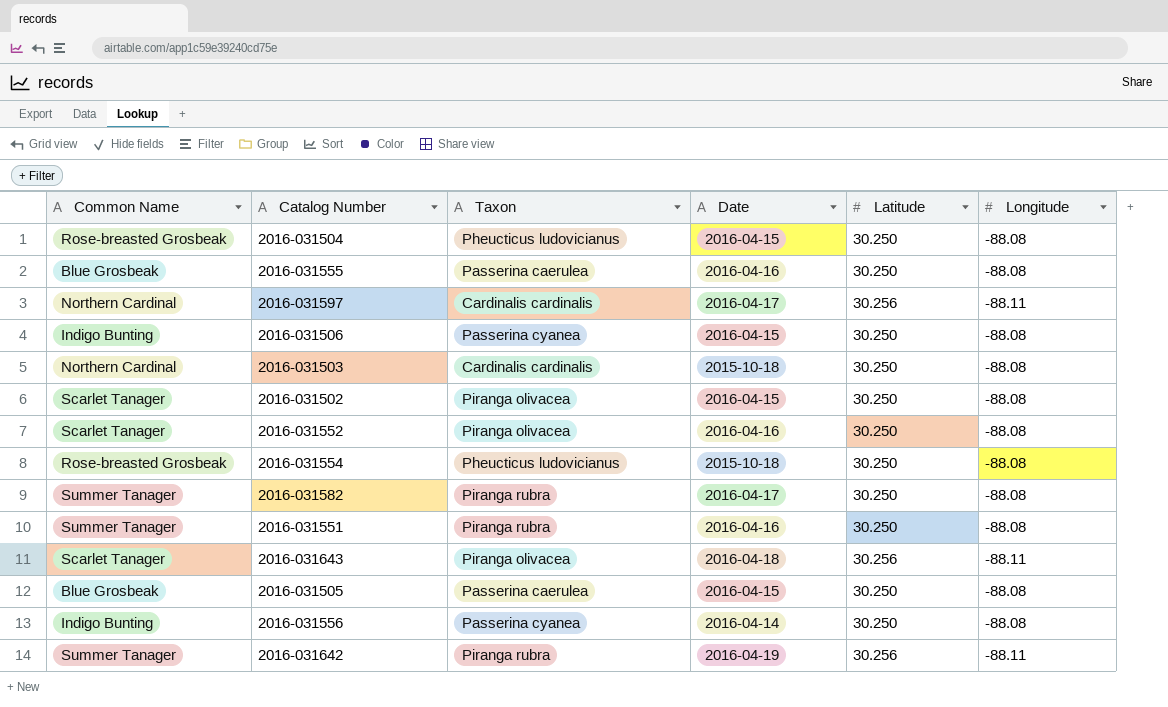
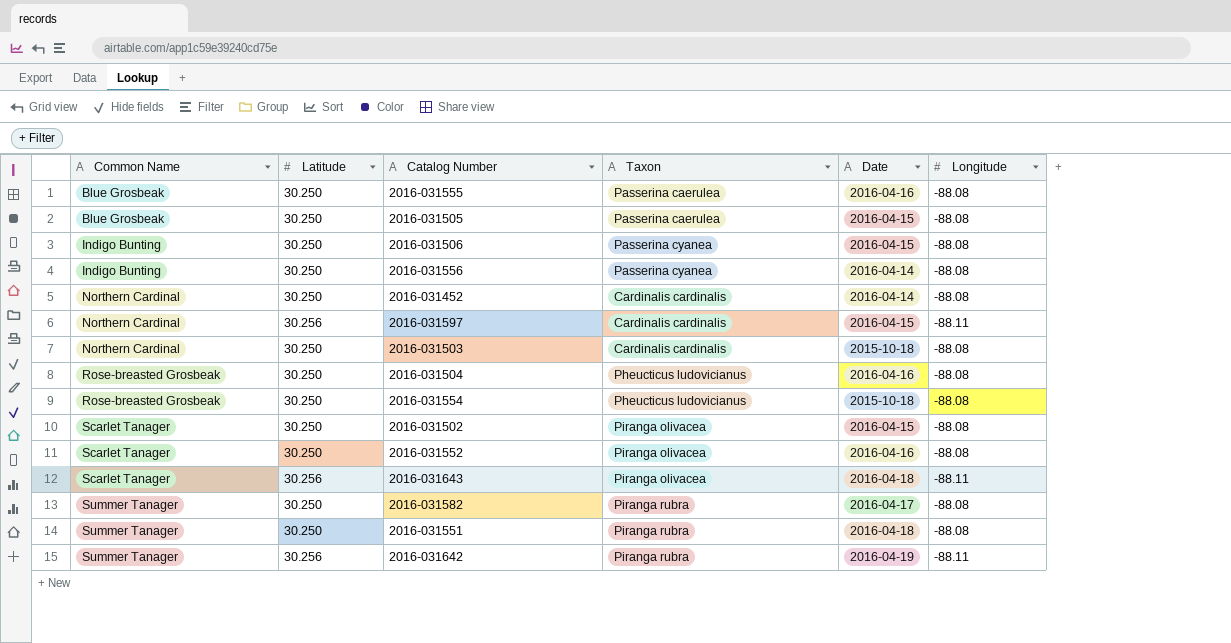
row order: none -> Common Name ascending
column Latitude | position: 5 -> 2
row 2016-031452: none -> Northern Cardinal | 30.250 | Cardinalis cardinalis | 2016-04-14 | -88.08
2016-031597 | Date: 2016-04-17 -> 2016-04-15
2016-031504 | Date: 2016-04-15 -> 2016-04-16
2016-031551 | Date: 2016-04-16 -> 2016-04-18

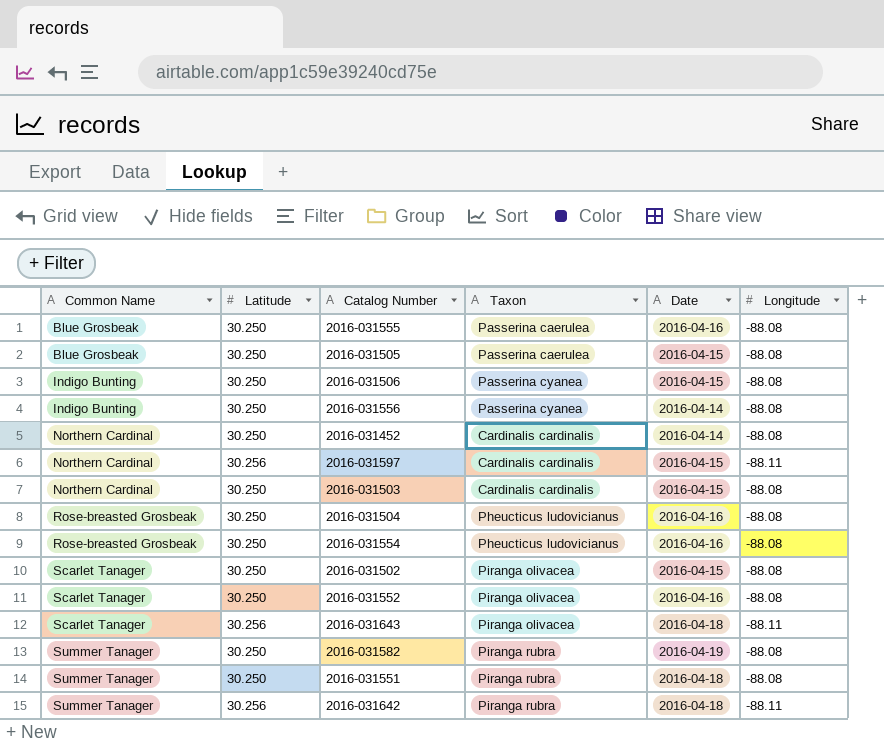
2016-031503 | Date: 2015-10-18 -> 2016-04-15
2016-031554 | Date: 2015-10-18 -> 2016-04-16
2016-031582 | Date: 2016-04-17 -> 2016-04-19
2016-031642 | Date: 2016-04-19 -> 2016-04-18

